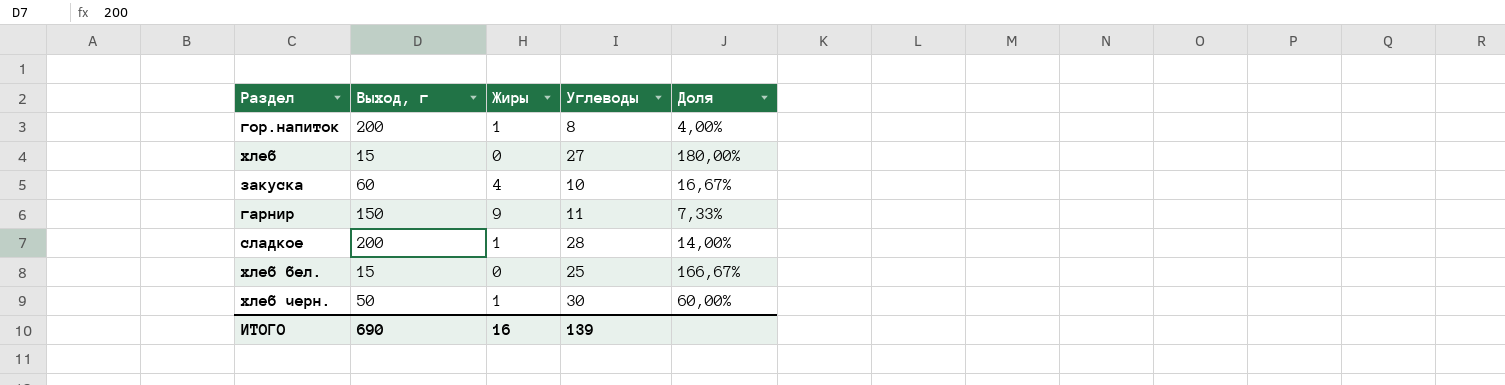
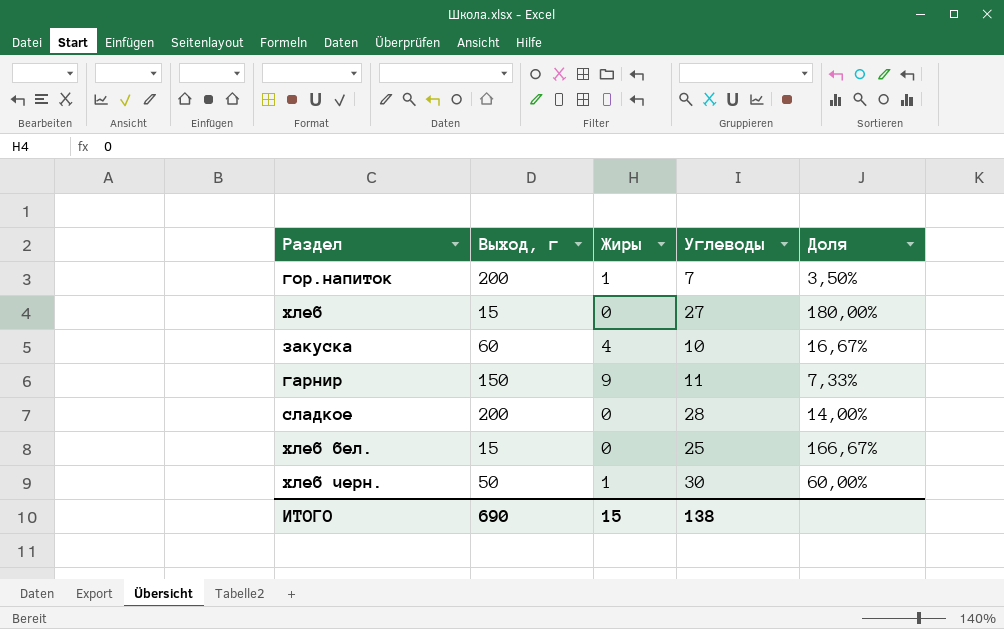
гор.напиток | Углеводы: 8 -> 7
гор.напиток | Доля: 4,00% -> 3,50%
сладкое | Жиры: 1 -> 0
ИТОГО | Жиры: 16 -> 15
ИТОГО | Углеводы: 139 -> 138

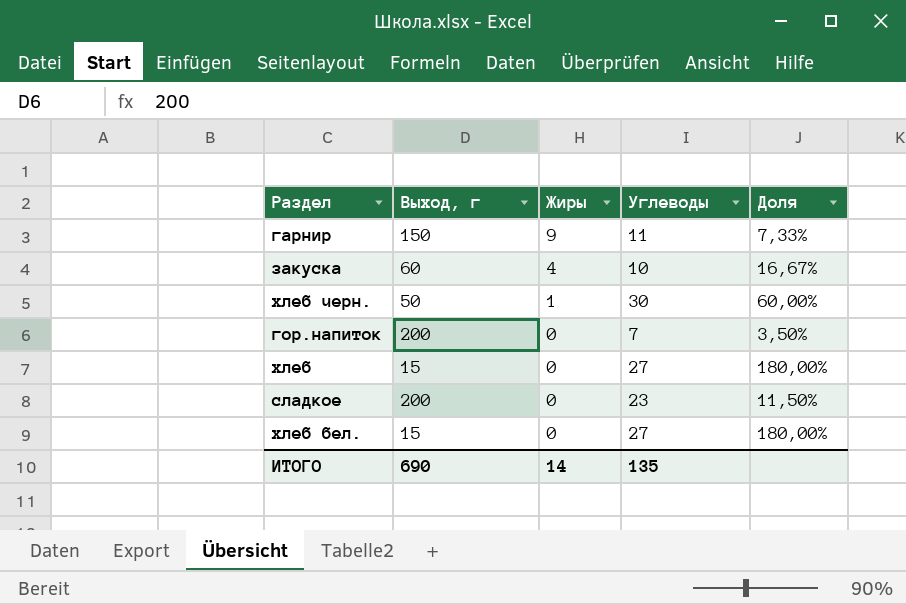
row order: none -> Жиры descending
гор.напиток | Жиры: 1 -> 0
сладкое | Углеводы: 28 -> 23
сладкое | Доля: 14,00% -> 11,50%
хлеб бел. | Углеводы: 25 -> 27
хлеб бел. | Доля: 166,67% -> 180,00%
ИТОГО | Жиры: 15 -> 14
ИТОГО | Углеводы: 138 -> 135

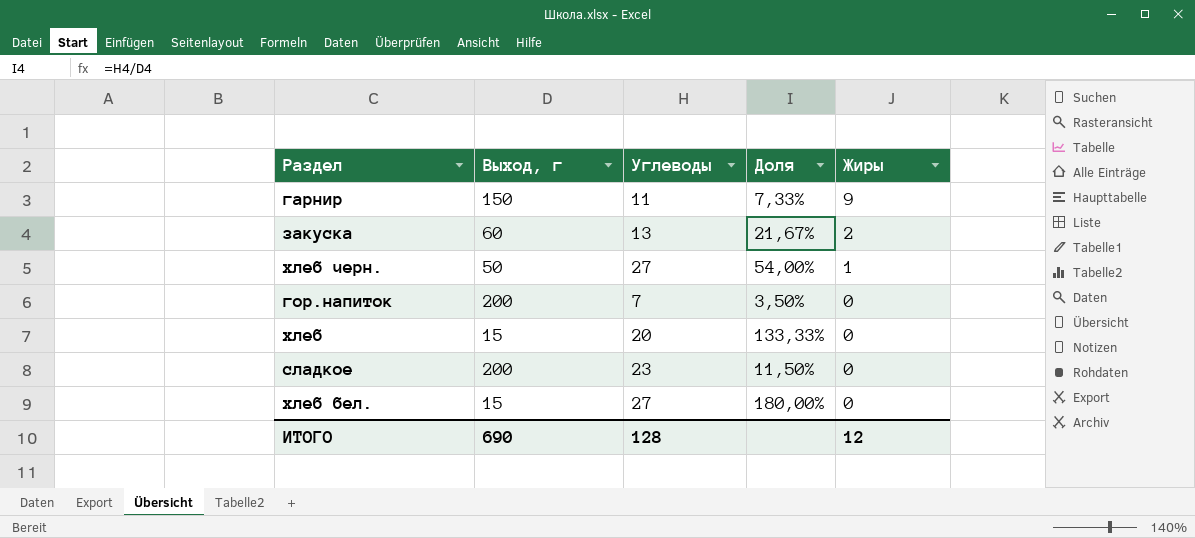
column Жиры | position: 3 -> 5
закуска | Углеводы: 10 -> 13
закуска | Доля: 16,67% -> 21,67%
закуска | Жиры: 4 -> 2
хлеб черн. | Углеводы: 30 -> 27
хлеб черн. | Доля: 60,00% -> 54,00%
хлеб | Углеводы: 27 -> 20
хлеб | Доля: 180,00% -> 133,33%
ИТОГО | Углеводы: 135 -> 128
ИТОГО | Жиры: 14 -> 12

